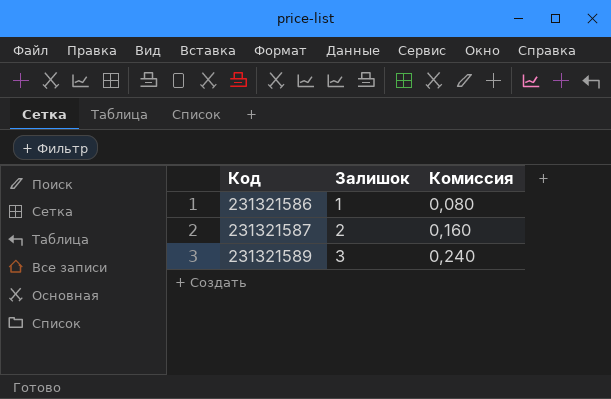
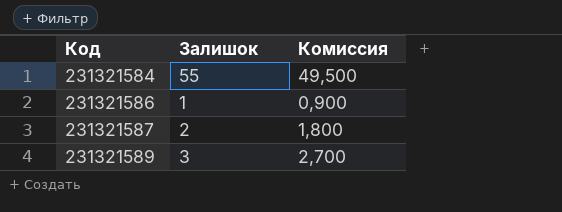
column Комиссия | formula: [Залишок] * 0,08 -> [Залишок] * 0,9
row 231321584: none -> 55 | 49,500

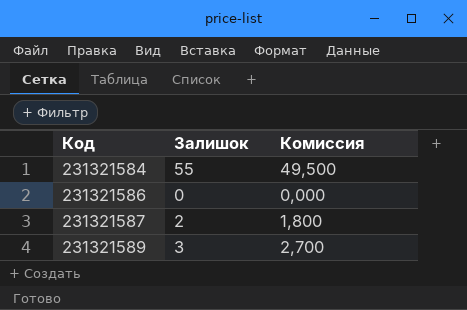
231321586 | Залишок: 1 -> 0
231321586 | Комиссия: 0,900 -> 0,000

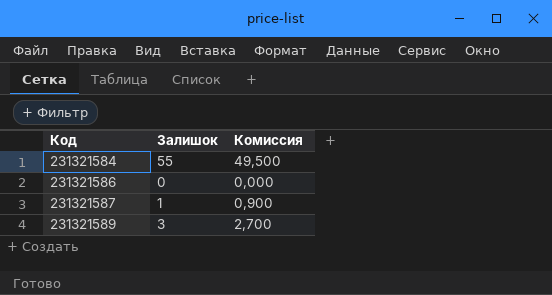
231321587 | Залишок: 2 -> 1
231321587 | Комиссия: 1,800 -> 0,900

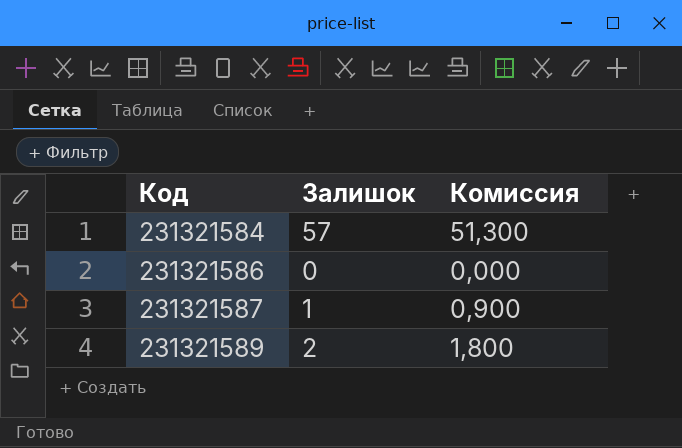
231321584 | Залишок: 55 -> 57
231321584 | Комиссия: 49,500 -> 51,300
231321589 | Залишок: 3 -> 2
231321589 | Комиссия: 2,700 -> 1,800

